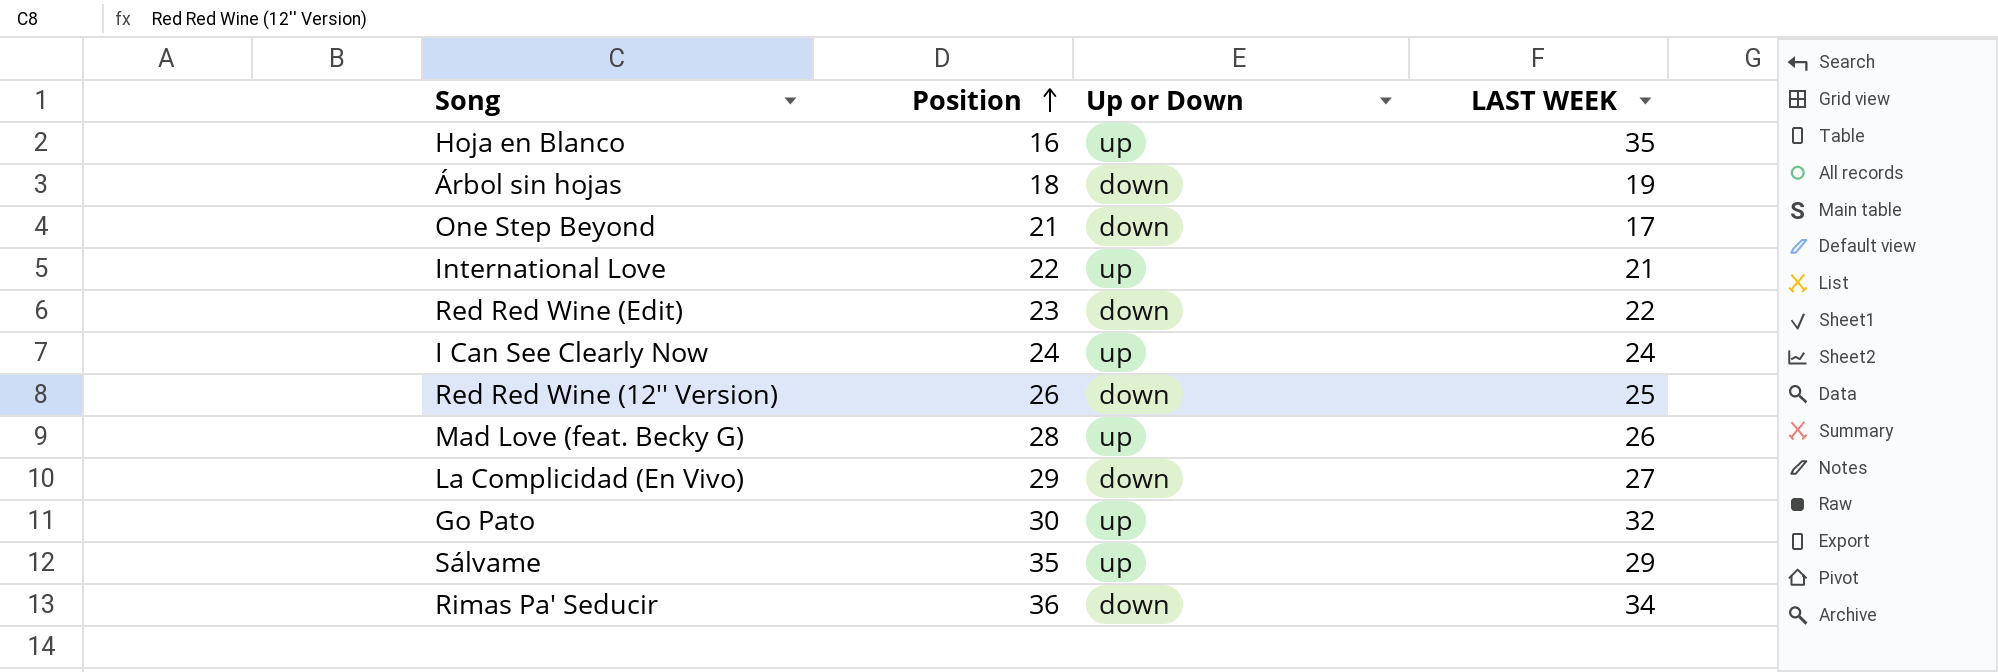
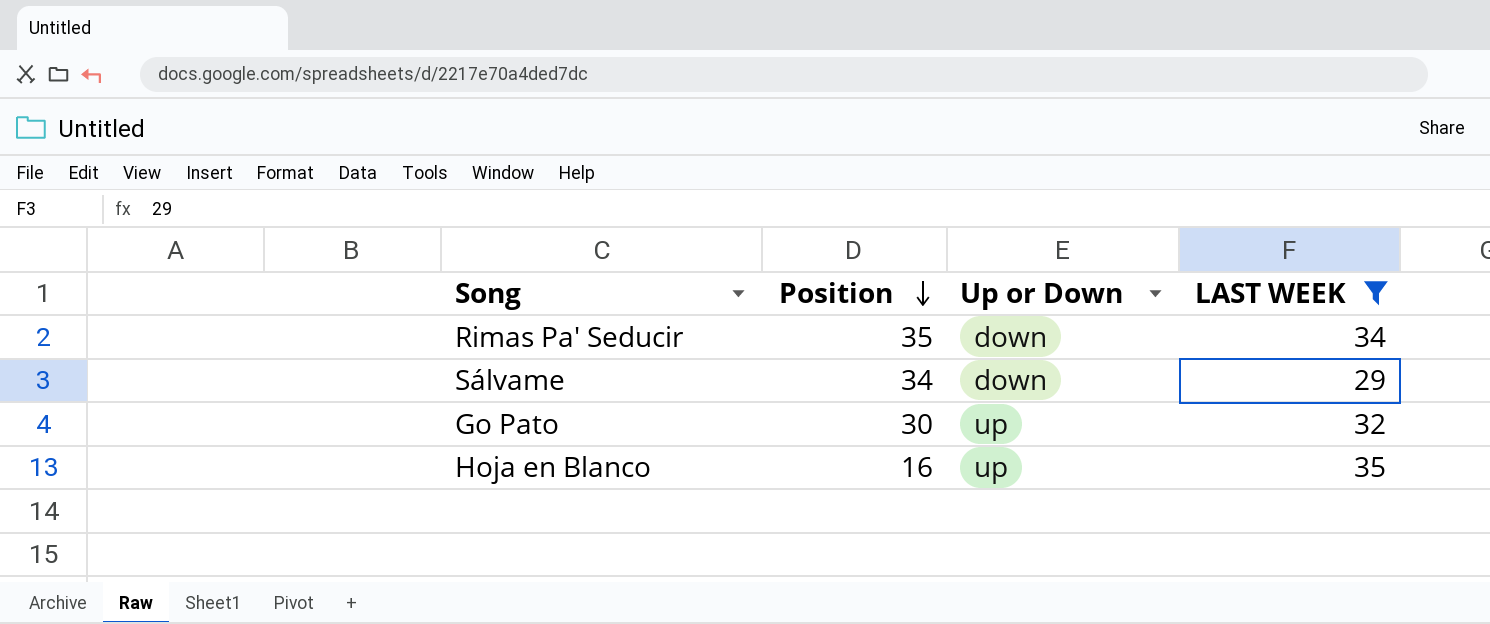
filter: none -> LAST WEEK >= 29
row order: Position ascending -> Position descending
Rimas Pa' Seducir | Position: 36 -> 35
Sálvame | Position: 35 -> 34
Sálvame | Up or Down: up -> down

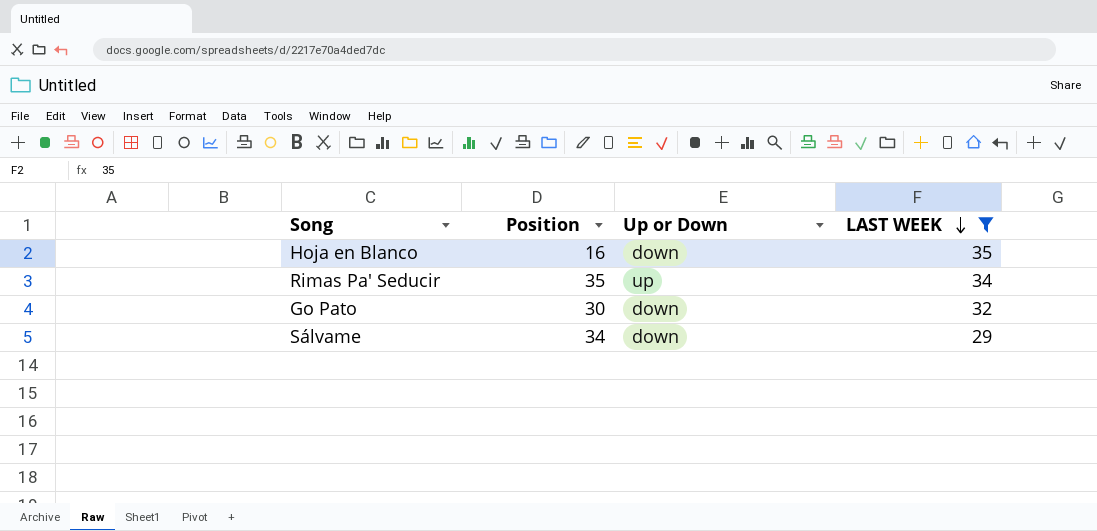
row order: Position descending -> LAST WEEK descending
Hoja en Blanco | Up or Down: up -> down
Rimas Pa' Seducir | Up or Down: down -> up
Go Pato | Up or Down: up -> down

